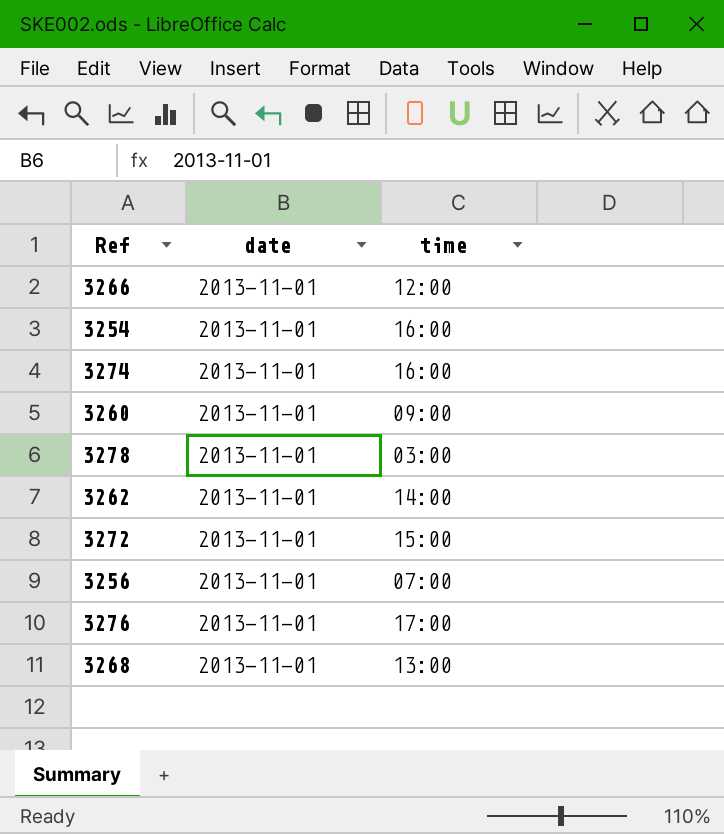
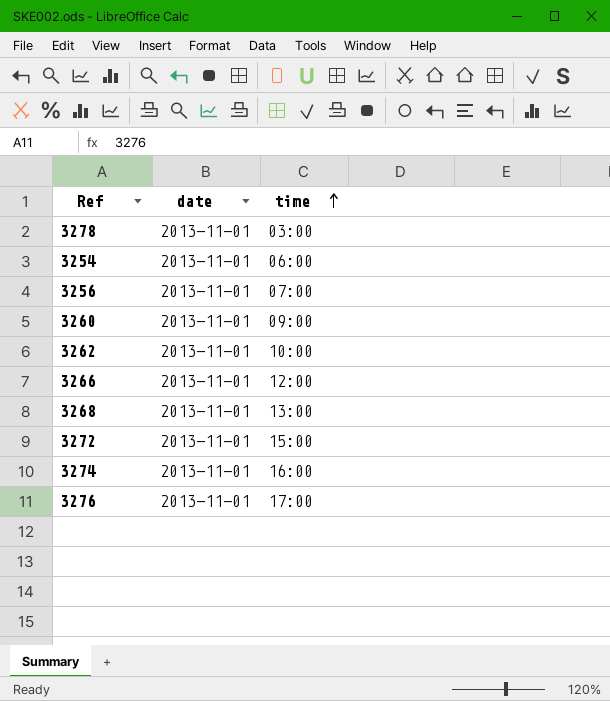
row order: none -> time ascending
3254 | time: 16:00 -> 06:00
3262 | time: 14:00 -> 10:00

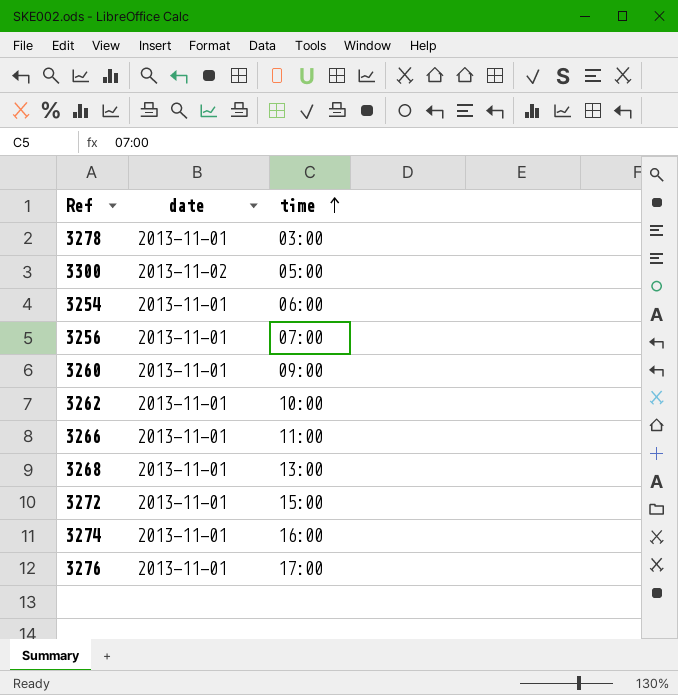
row 3300: none -> 2013-11-02 | 05:00
3266 | time: 12:00 -> 11:00

